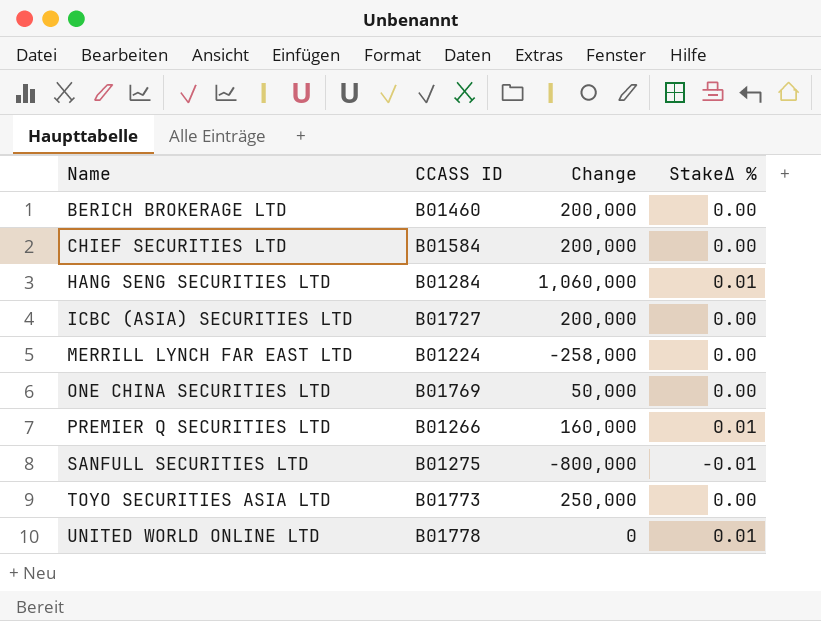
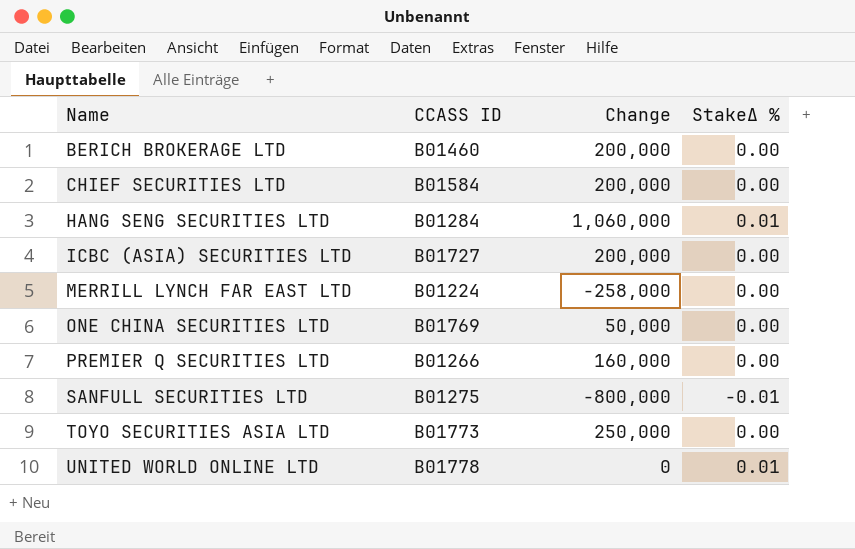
PREMIER Q SECURITIES LTD | StakeΔ %: 0.01 -> 0.00

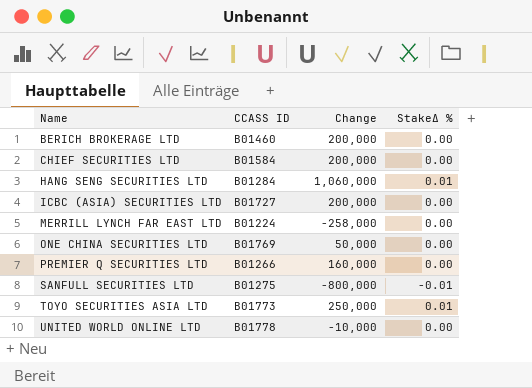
TOYO SECURITIES ASIA LTD | StakeΔ %: 0.00 -> 0.01
UNITED WORLD ONLINE LTD | Change: 0 -> -10,000
UNITED WORLD ONLINE LTD | StakeΔ %: 0.01 -> 0.00

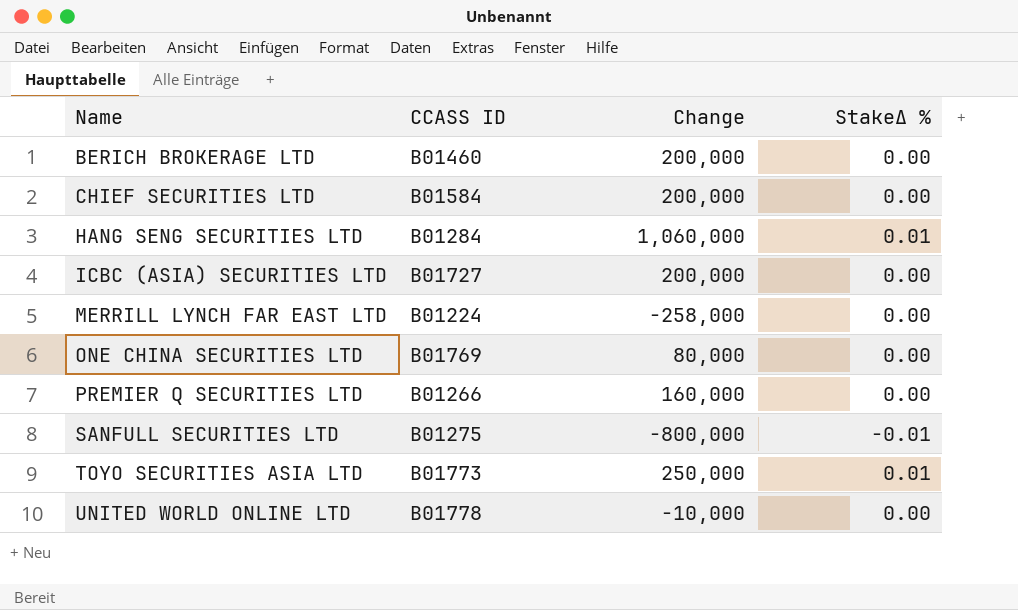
ONE CHINA SECURITIES LTD | Change: 50,000 -> 80,000

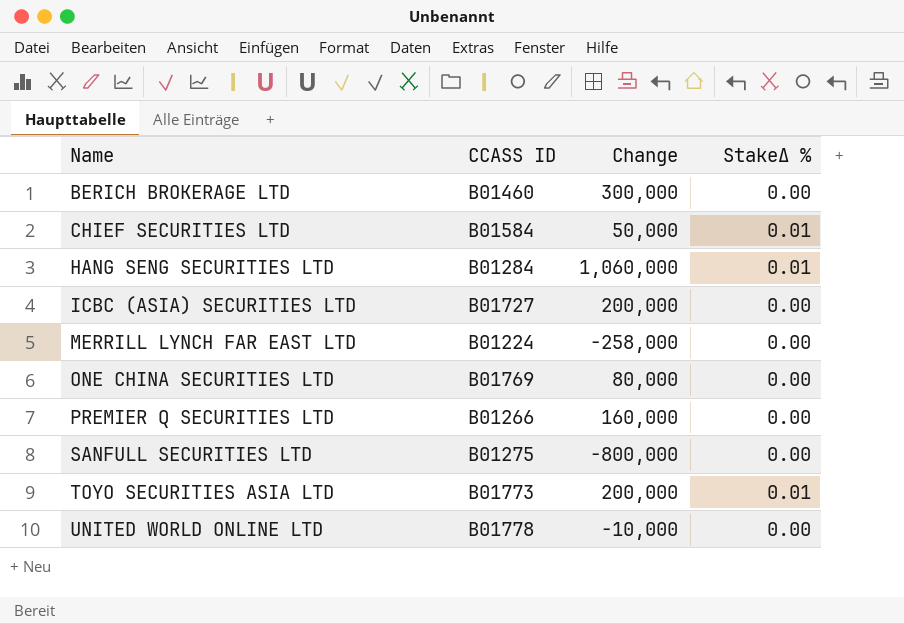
BERICH BROKERAGE LTD | Change: 200,000 -> 300,000
CHIEF SECURITIES LTD | Change: 200,000 -> 50,000
CHIEF SECURITIES LTD | StakeΔ %: 0.00 -> 0.01
SANFULL SECURITIES LTD | StakeΔ %: -0.01 -> 0.00
TOYO SECURITIES ASIA LTD | Change: 250,000 -> 200,000

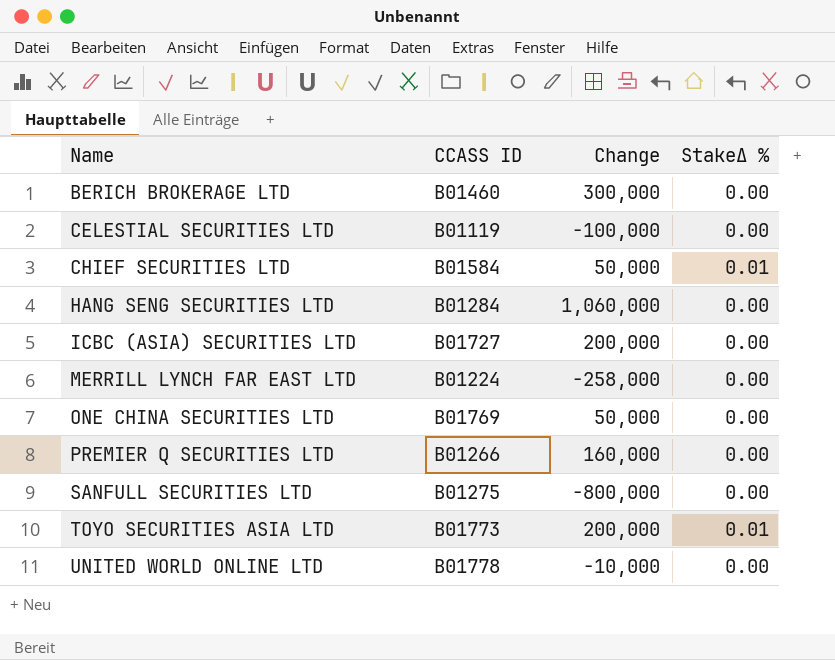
row CELESTIAL SECURITIES LTD: none -> B01119 | -100,000 | 0.00
HANG SENG SECURITIES LTD | StakeΔ %: 0.01 -> 0.00
ONE CHINA SECURITIES LTD | Change: 80,000 -> 50,000

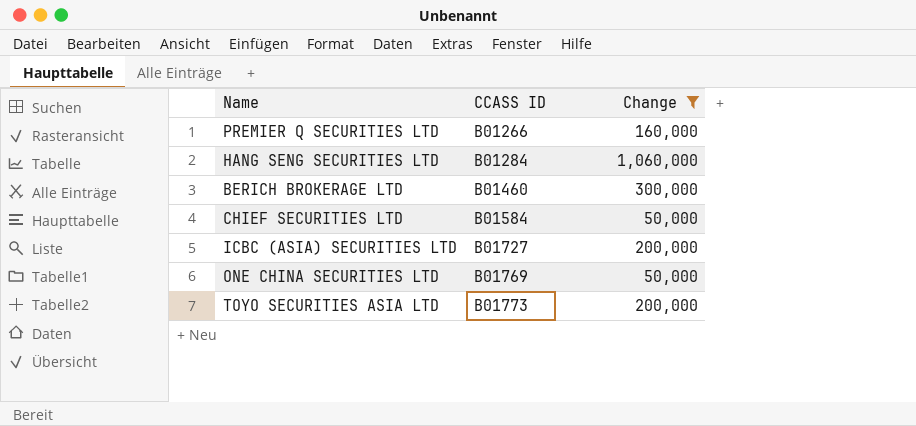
filter: none -> Change >= 50,000
row order: Name ascending -> CCASS ID ascending
column StakeΔ % | position: 4 -> none

